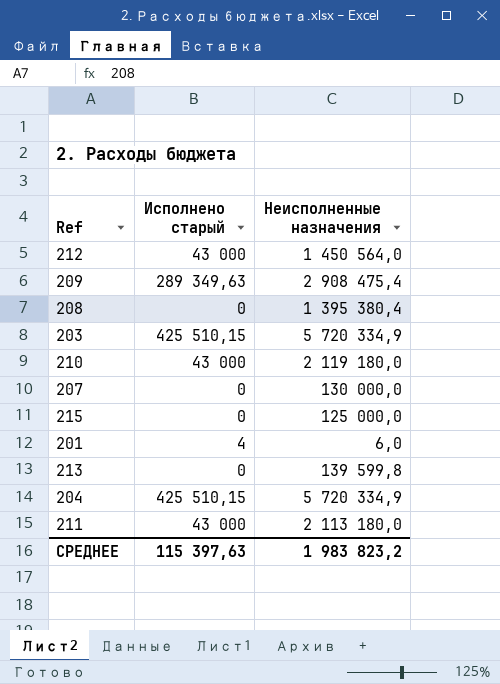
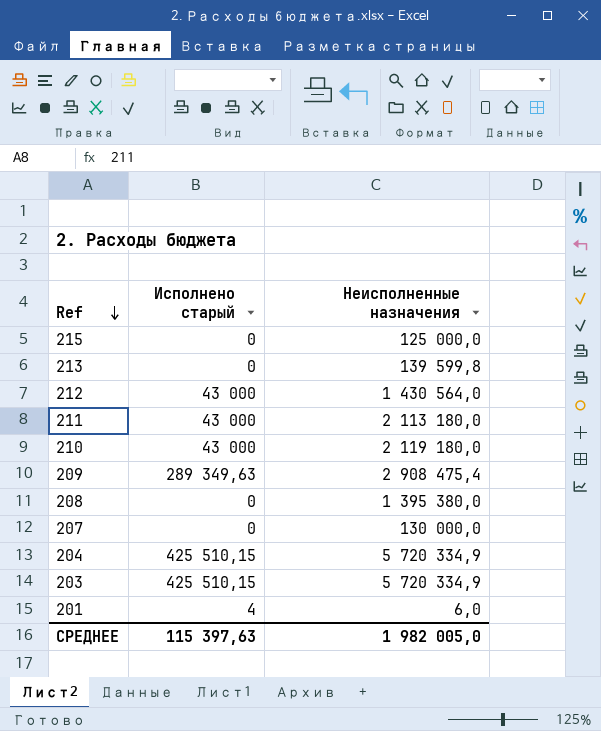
row order: none -> Ref descending
212 | Неисполненные назначения: 1 450 564,0 -> 1 430 564,0
208 | Неисполненные назначения: 1 395 380,4 -> 1 395 380,0
СРЕДНЕЕ | Неисполненные назначения: 1 983 823,2 -> 1 982 005,0

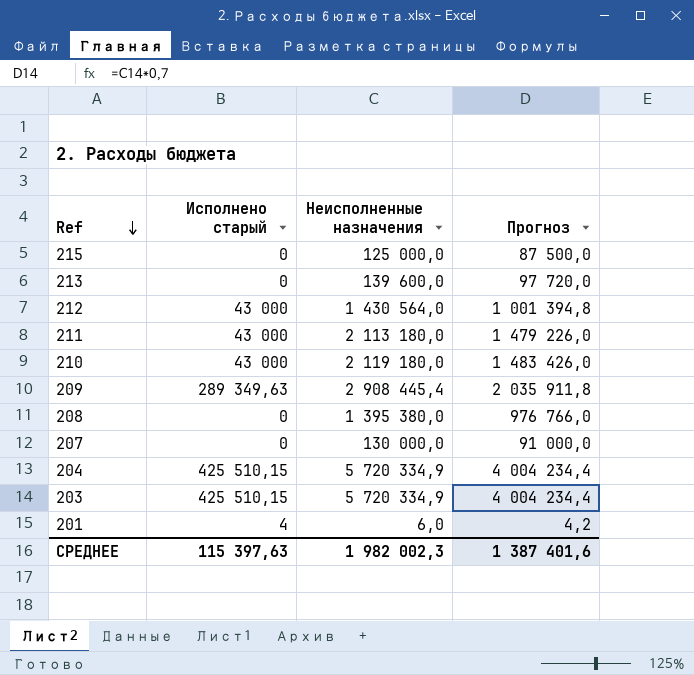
column Прогноз | formula: none -> [Неисполненные назначения] * 0,7
213 | Неисполненные назначения: 139 599,8 -> 139 600,0
209 | Неисполненные назначения: 2 908 475,4 -> 2 908 445,4
СРЕДНЕЕ | Неисполненные назначения: 1 982 005,0 -> 1 982 002,3

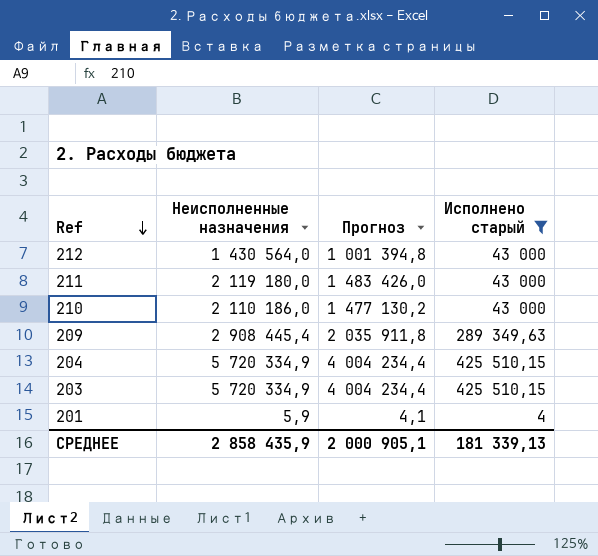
filter: none -> Исполнено старый != 0
column Исполнено старый | position: 2 -> 4
211 | Неисполненные назначения: 2 113 180,0 -> 2 119 180,0
211 | Прогноз: 1 479 226,0 -> 1 483 426,0
210 | Неисполненные назначения: 2 119 180,0 -> 2 110 186,0
210 | Прогноз: 1 483 426,0 -> 1 477 130,2
201 | Неисполненные назначения: 6,0 -> 5,9
201 | Прогноз: 4,2 -> 4,1
СРЕДНЕЕ | Неисполненные назначения: 1 982 002,3 -> 2 858 435,9
СРЕДНЕЕ | Прогноз: 1 387 401,6 -> 2 000 905,1
СРЕДНЕЕ | Исполнено старый: 115 397,63 -> 181 339,13

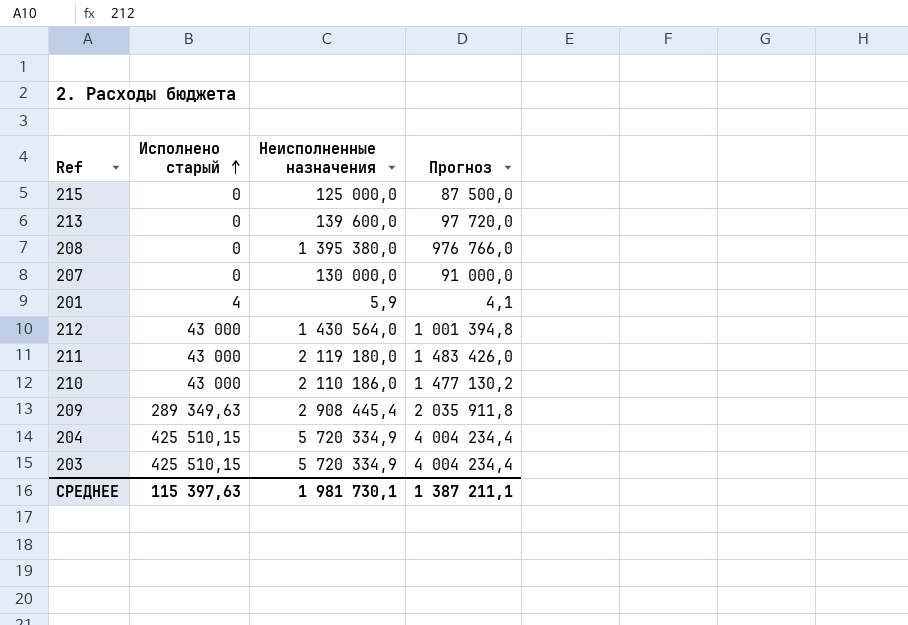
filter: Исполнено старый != 0 -> none
row order: Ref descending -> Исполнено старый ascending
column Исполнено старый | position: 4 -> 2
СРЕДНЕЕ | Исполнено старый: 181 339,13 -> 115 397,63
СРЕДНЕЕ | Неисполненные назначения: 2 858 435,9 -> 1 981 730,1
СРЕДНЕЕ | Прогноз: 2 000 905,1 -> 1 387 211,1

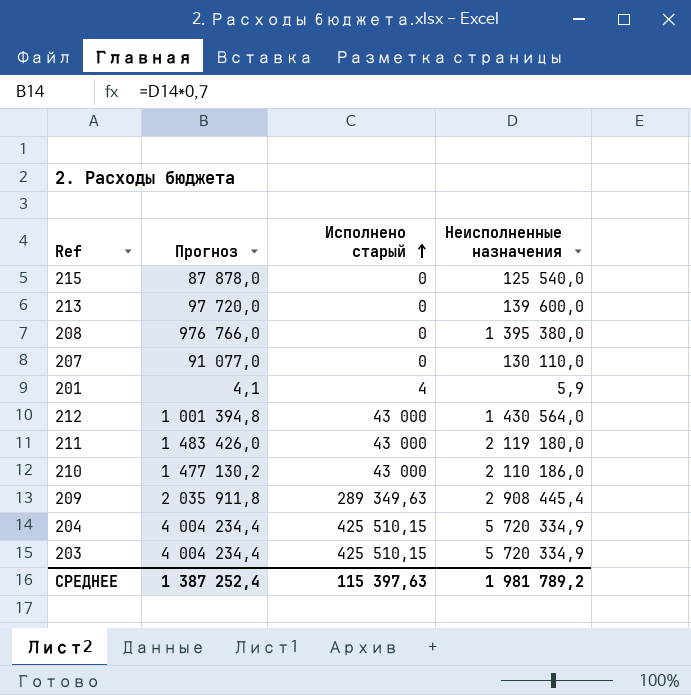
column Прогноз | position: 4 -> 2
215 | Прогноз: 87 500,0 -> 87 878,0
215 | Неисполненные назначения: 125 000,0 -> 125 540,0
207 | Прогноз: 91 000,0 -> 91 077,0
207 | Неисполненные назначения: 130 000,0 -> 130 110,0
СРЕДНЕЕ | Прогноз: 1 387 211,1 -> 1 387 252,4
СРЕДНЕЕ | Неисполненные назначения: 1 981 730,1 -> 1 981 789,2

